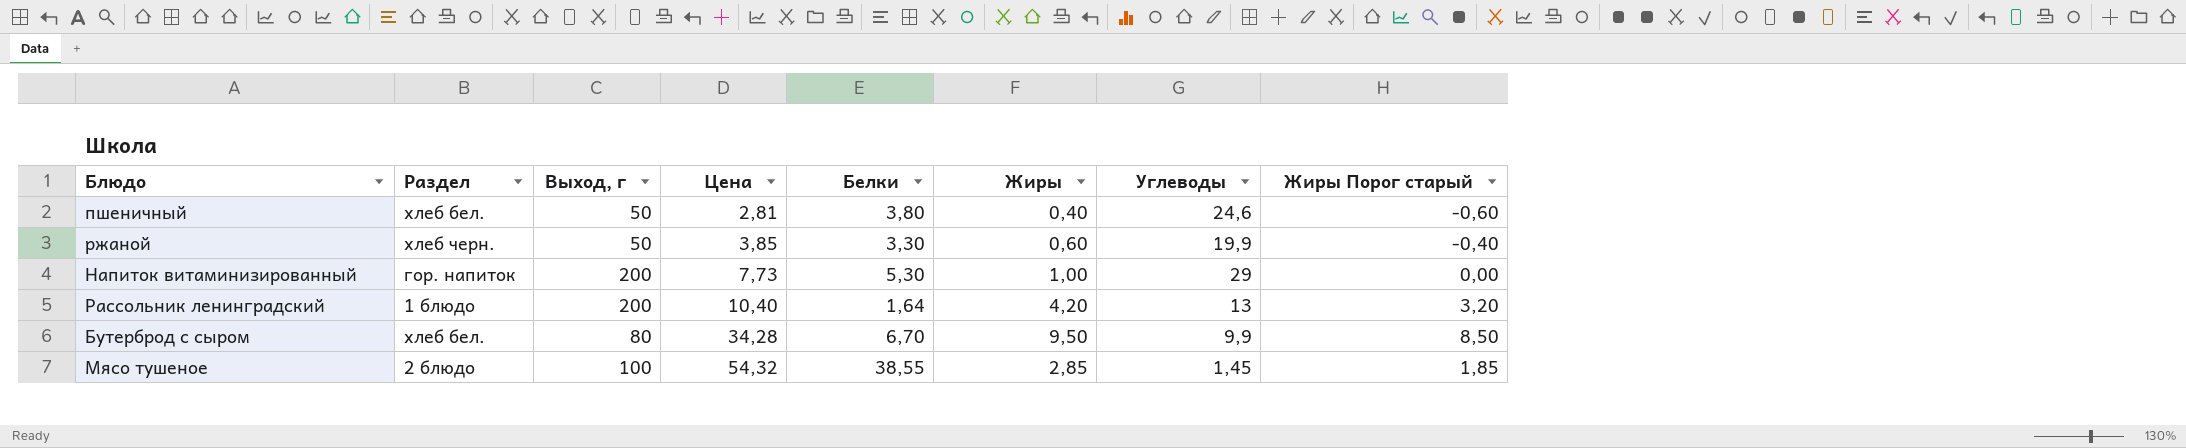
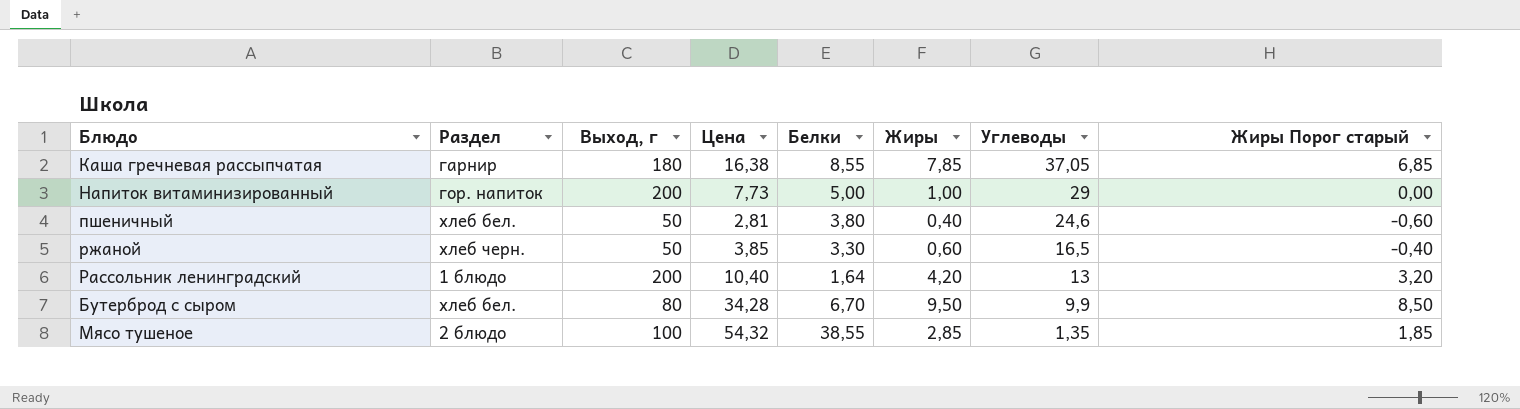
row order: Цена ascending -> Углеводы descending
row Каша гречневая рассыпчатая: none -> гарнир | 180 | 16,38 | 8,55 | 7,85 | 37,05 | 6,85
Напиток витаминизированный | Белки: 5,30 -> 5,00
ржаной | Углеводы: 19,9 -> 16,5
Мясо тушеное | Углеводы: 1,45 -> 1,35

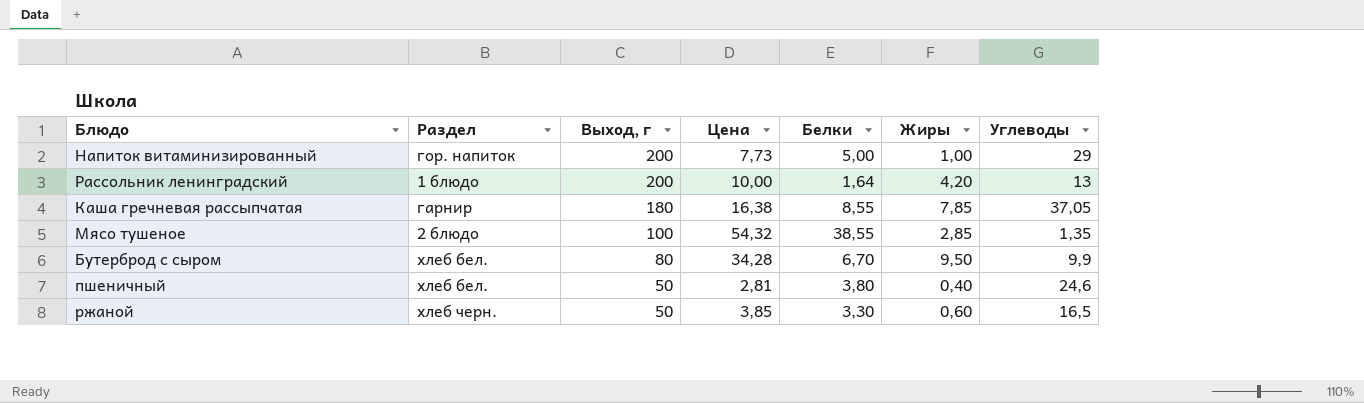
row order: Углеводы descending -> Выход, г descending
column Жиры Порог старый | formula: [Жиры] - 1 -> none
Рассольник ленинградский | Цена: 10,40 -> 10,00

